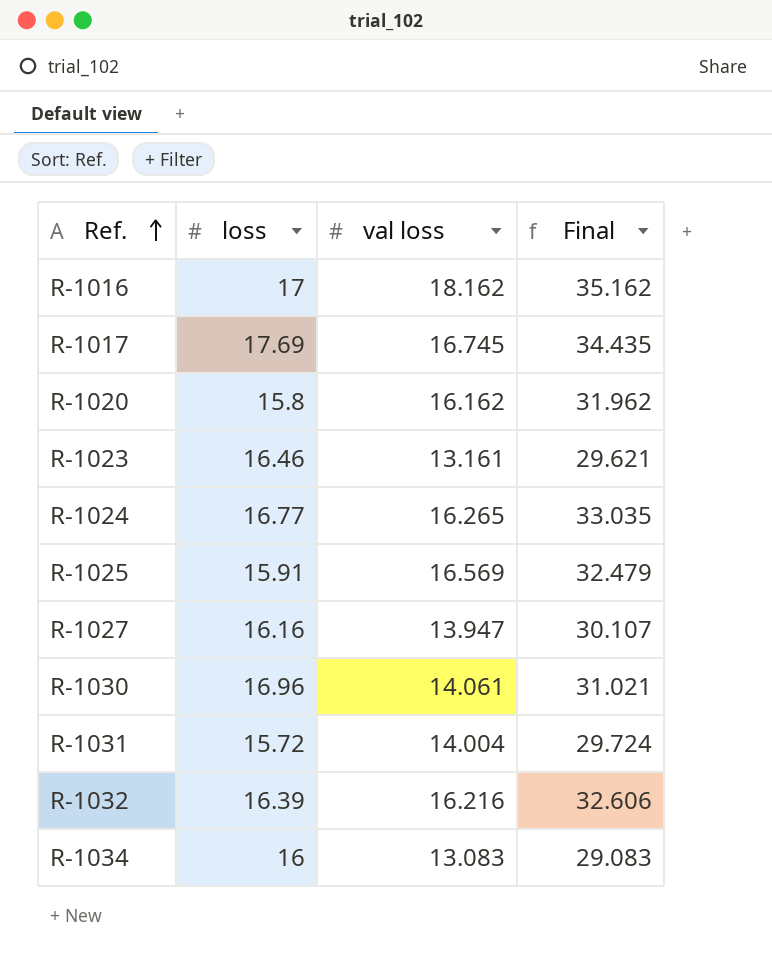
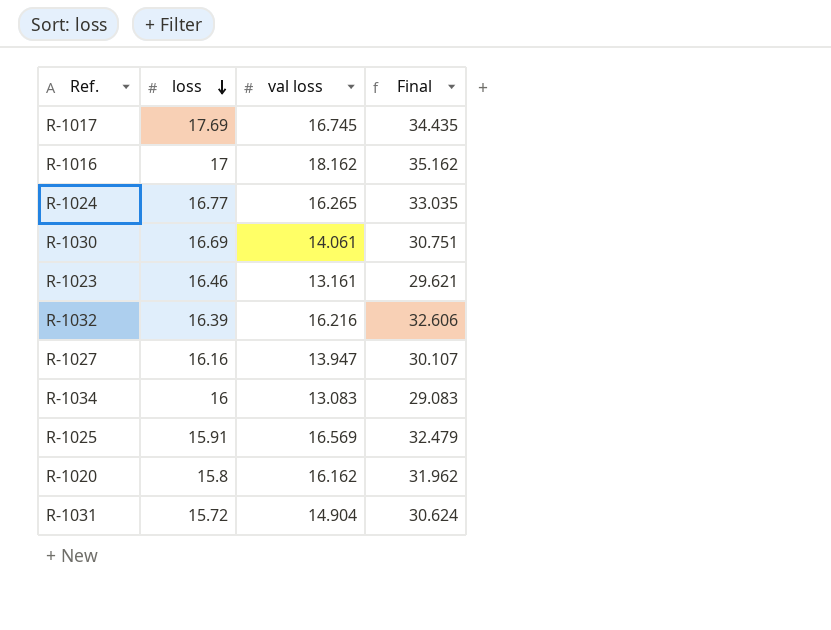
row order: Ref. ascending -> loss descending
R-1030 | loss: 16.96 -> 16.69
R-1030 | Final: 31.021 -> 30.751
R-1031 | val loss: 14.004 -> 14.904
R-1031 | Final: 29.724 -> 30.624

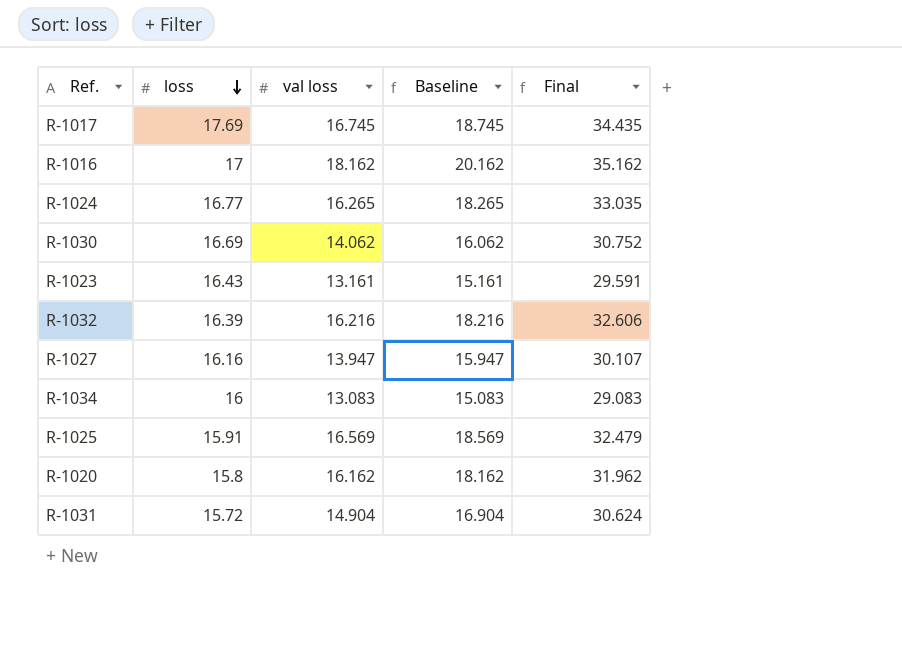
column Baseline | formula: none -> [val loss] + 2
R-1030 | val loss: 14.061 -> 14.062
R-1030 | Final: 30.751 -> 30.752
R-1023 | loss: 16.46 -> 16.43
R-1023 | Final: 29.621 -> 29.591

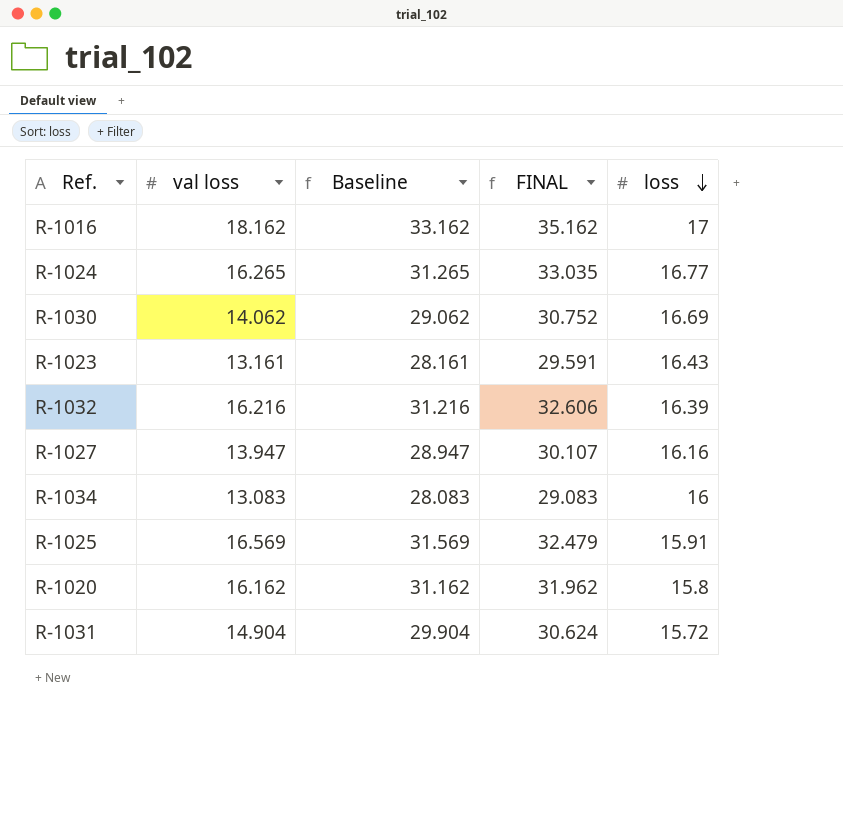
column Baseline | formula: [val loss] + 2 -> [val loss] + 15
column name: Final -> FINAL
column loss | position: 2 -> 5
row R-1017: 17.69 | 16.745 | 18.745 | 34.435 -> none

